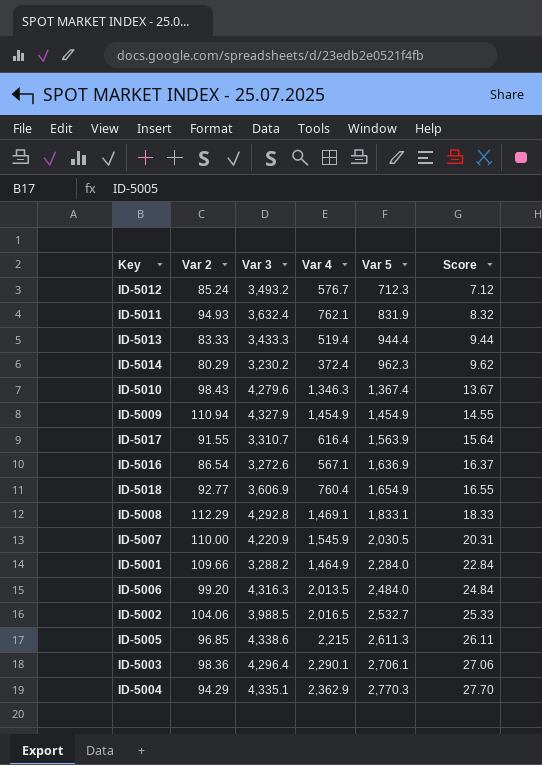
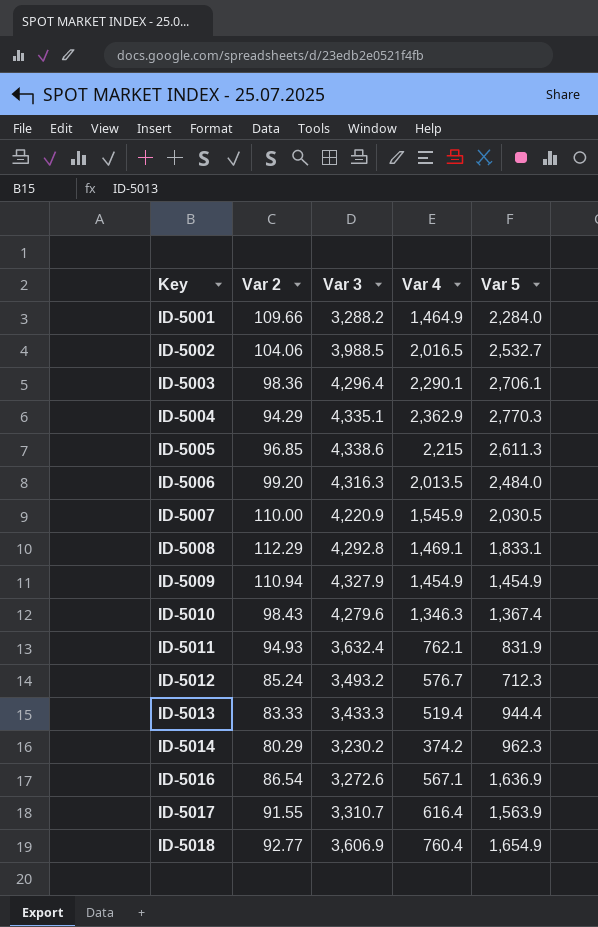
row order: Var 5 ascending -> Key ascending
column Score | formula: [Var 5] * 0.01 -> none
ID-5014 | Var 4: 372.4 -> 374.2

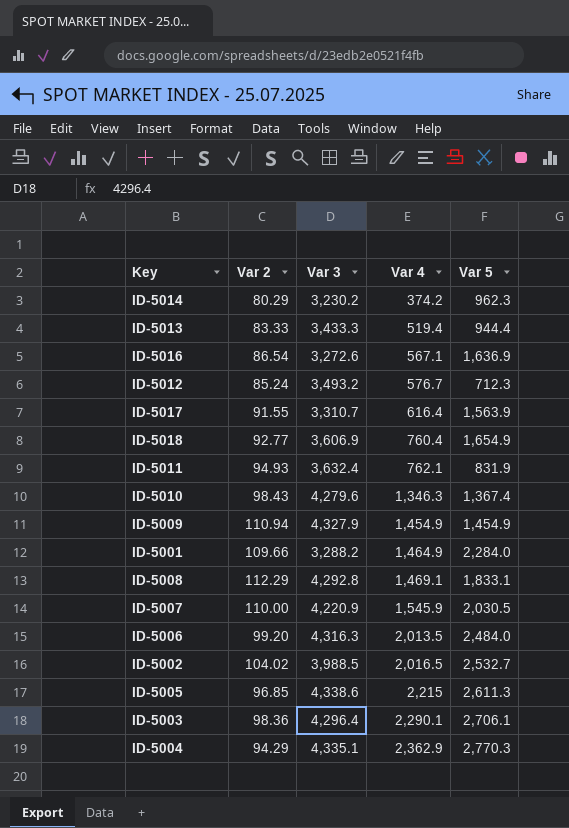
row order: Key ascending -> Var 4 ascending
ID-5002 | Var 2: 104.06 -> 104.02

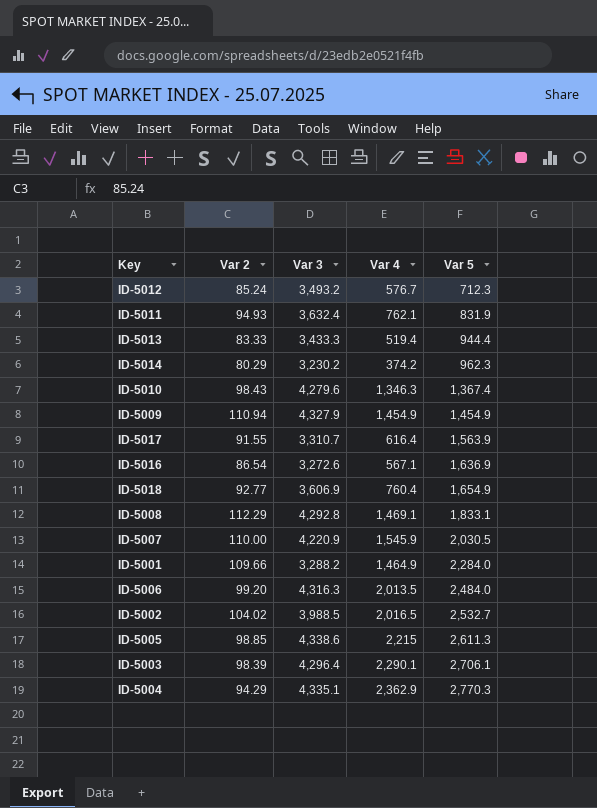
row order: Var 4 ascending -> Var 5 ascending
ID-5005 | Var 2: 96.85 -> 98.85
ID-5003 | Var 2: 98.36 -> 98.39

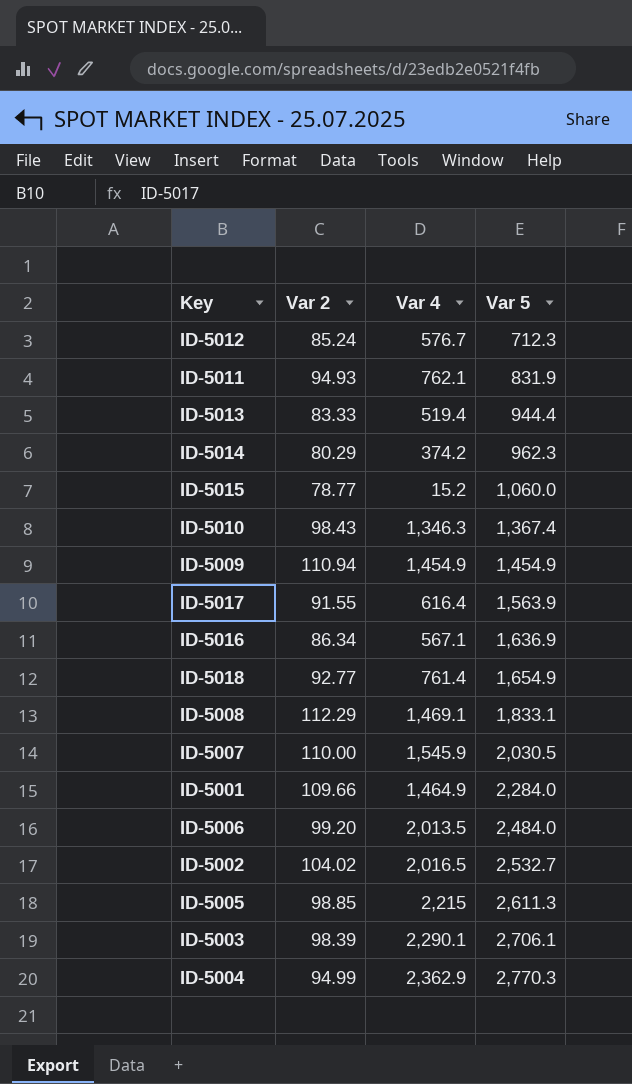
column Var 3 | position: 3 -> none
row ID-5015: none -> 78.77 | 15.2 | 1,060.0
ID-5016 | Var 2: 86.54 -> 86.34
ID-5018 | Var 4: 760.4 -> 761.4
ID-5004 | Var 2: 94.29 -> 94.99

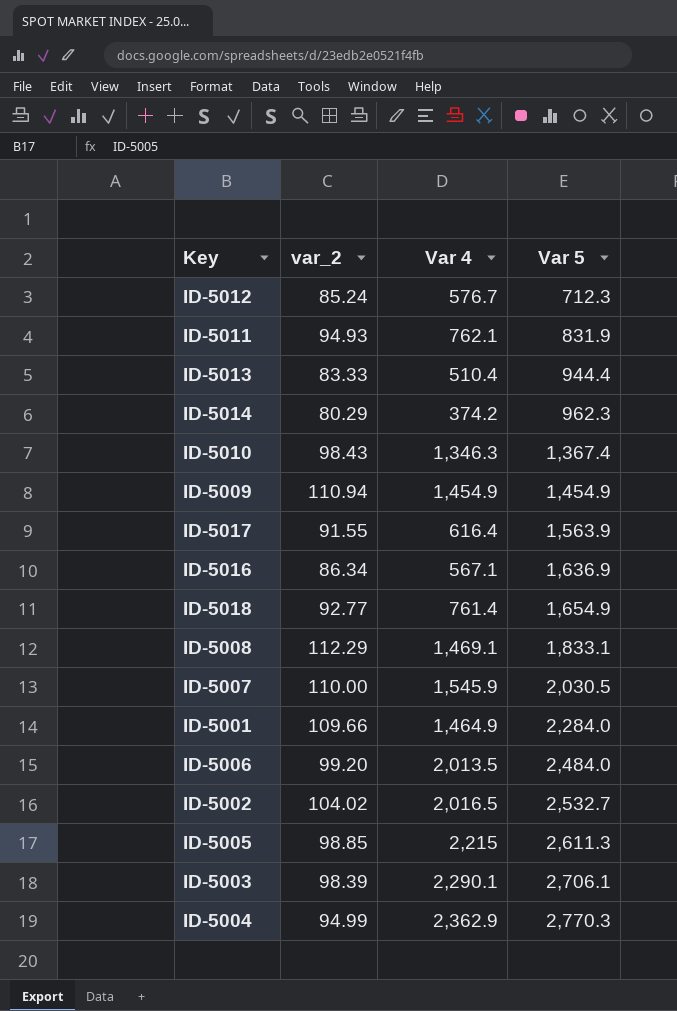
column name: Var 2 -> var_2
row ID-5015: 78.77 | 15.2 | 1,060.0 -> none
ID-5013 | Var 4: 519.4 -> 510.4

